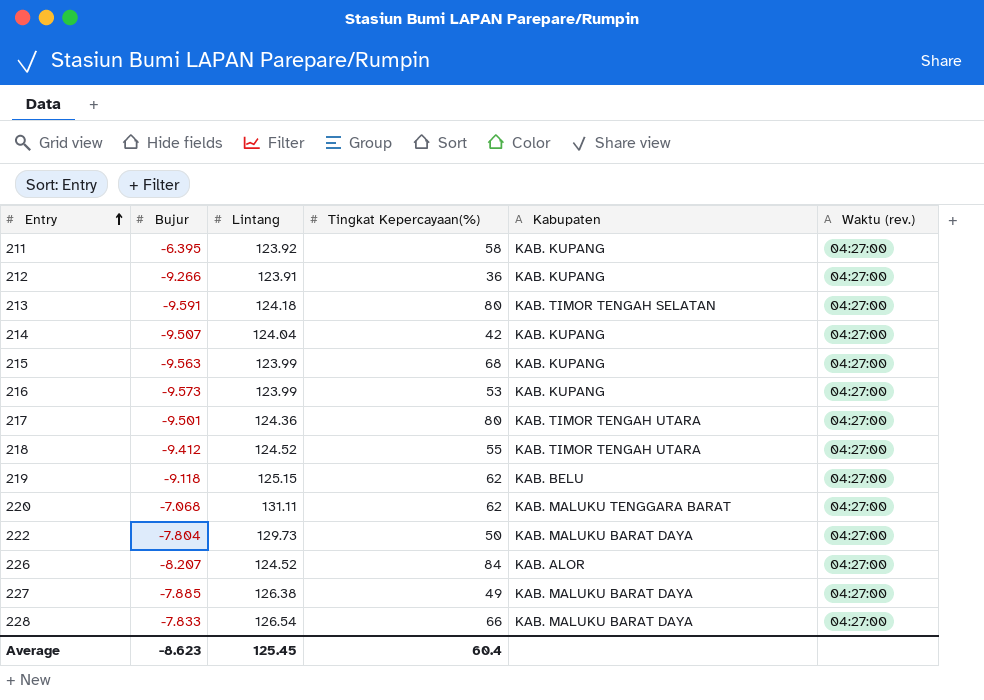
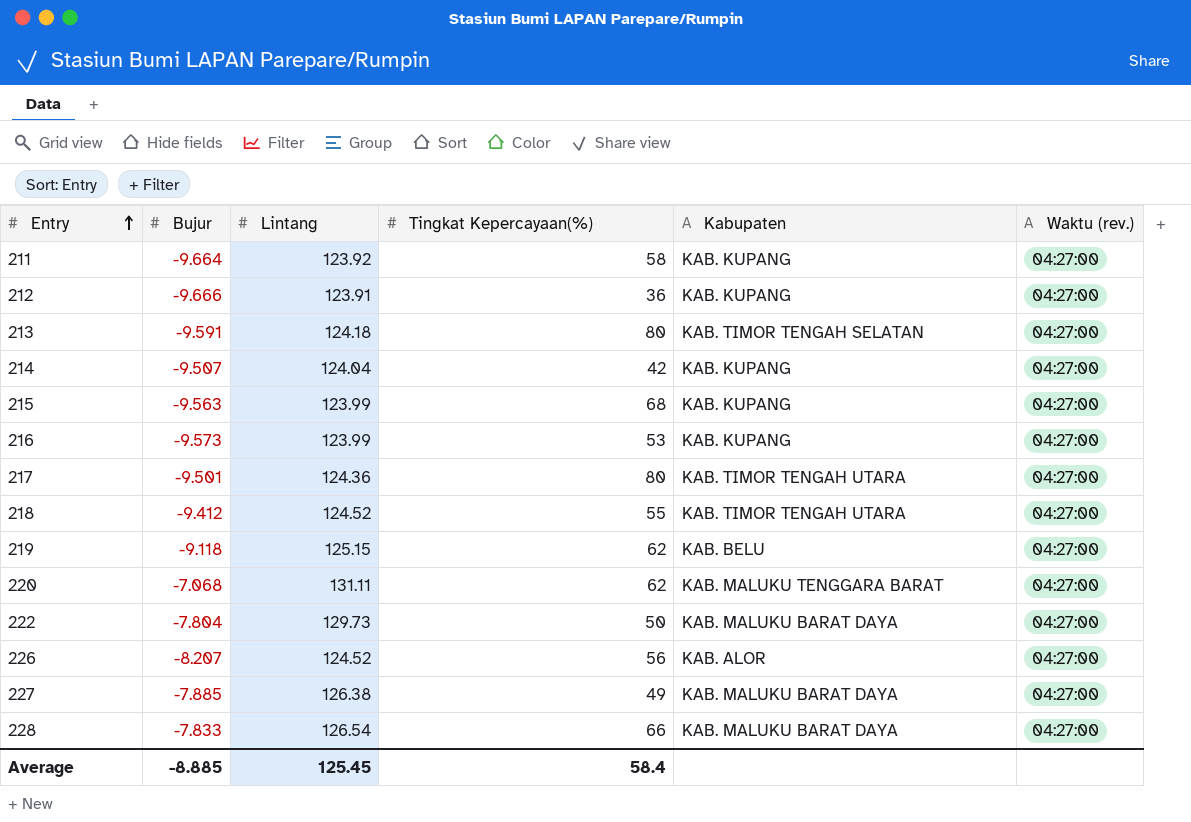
211 | Bujur: -6.395 -> -9.664
212 | Bujur: -9.266 -> -9.666
226 | Tingkat Kepercayaan(%): 84 -> 56
Average | Bujur: -8.623 -> -8.885
Average | Tingkat Kepercayaan(%): 60.4 -> 58.4

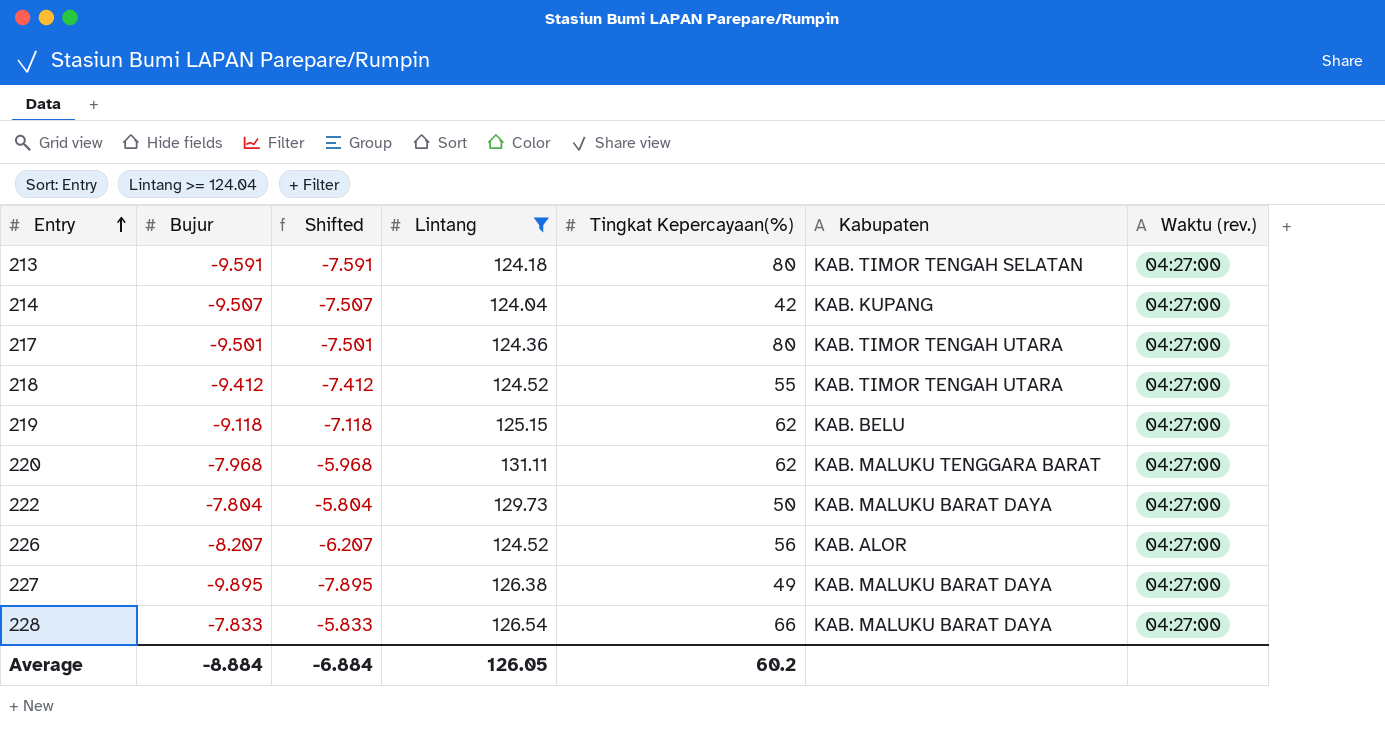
filter: none -> Lintang >= 124.04
column Shifted | formula: none -> [Bujur] + 2
220 | Bujur: -7.068 -> -7.968
227 | Bujur: -7.885 -> -9.895
Average | Bujur: -8.885 -> -8.884
Average | Lintang: 125.45 -> 126.05
Average | Tingkat Kepercayaan(%): 58.4 -> 60.2

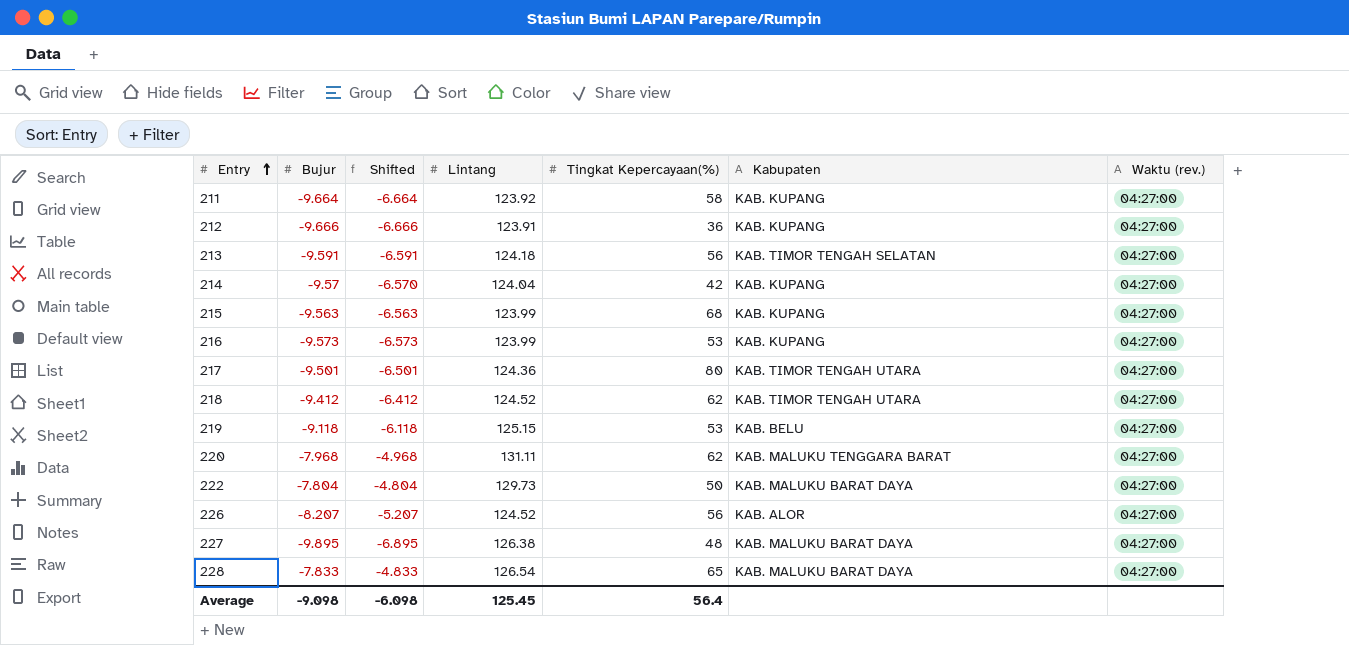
filter: Lintang >= 124.04 -> none
column Shifted | formula: [Bujur] + 2 -> [Bujur] + 3
213 | Tingkat Kepercayaan(%): 80 -> 56
214 | Bujur: -9.507 -> -9.57
218 | Tingkat Kepercayaan(%): 55 -> 62
219 | Tingkat Kepercayaan(%): 62 -> 53
227 | Tingkat Kepercayaan(%): 49 -> 48
228 | Tingkat Kepercayaan(%): 66 -> 65
Average | Bujur: -8.884 -> -9.098
Average | Shifted: -6.884 -> -6.098
Average | Lintang: 126.05 -> 125.45
Average | Tingkat Kepercayaan(%): 60.2 -> 56.4

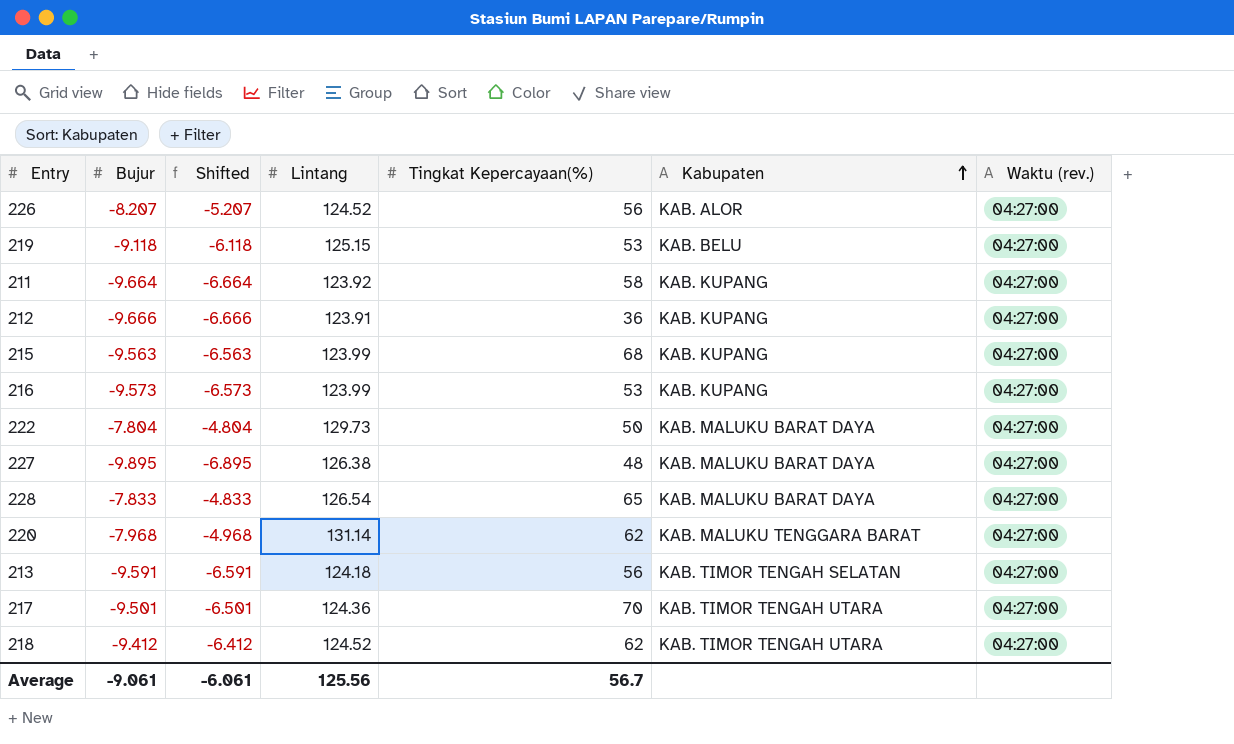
row order: Entry ascending -> Kabupaten ascending
row 214: -9.57 | -6.570 | 124.04 | 42 | KAB. KUPANG | 04:27:00 -> none
220 | Lintang: 131.11 -> 131.14
217 | Tingkat Kepercayaan(%): 80 -> 70
Average | Bujur: -9.098 -> -9.061
Average | Shifted: -6.098 -> -6.061
Average | Lintang: 125.45 -> 125.56
Average | Tingkat Kepercayaan(%): 56.4 -> 56.7

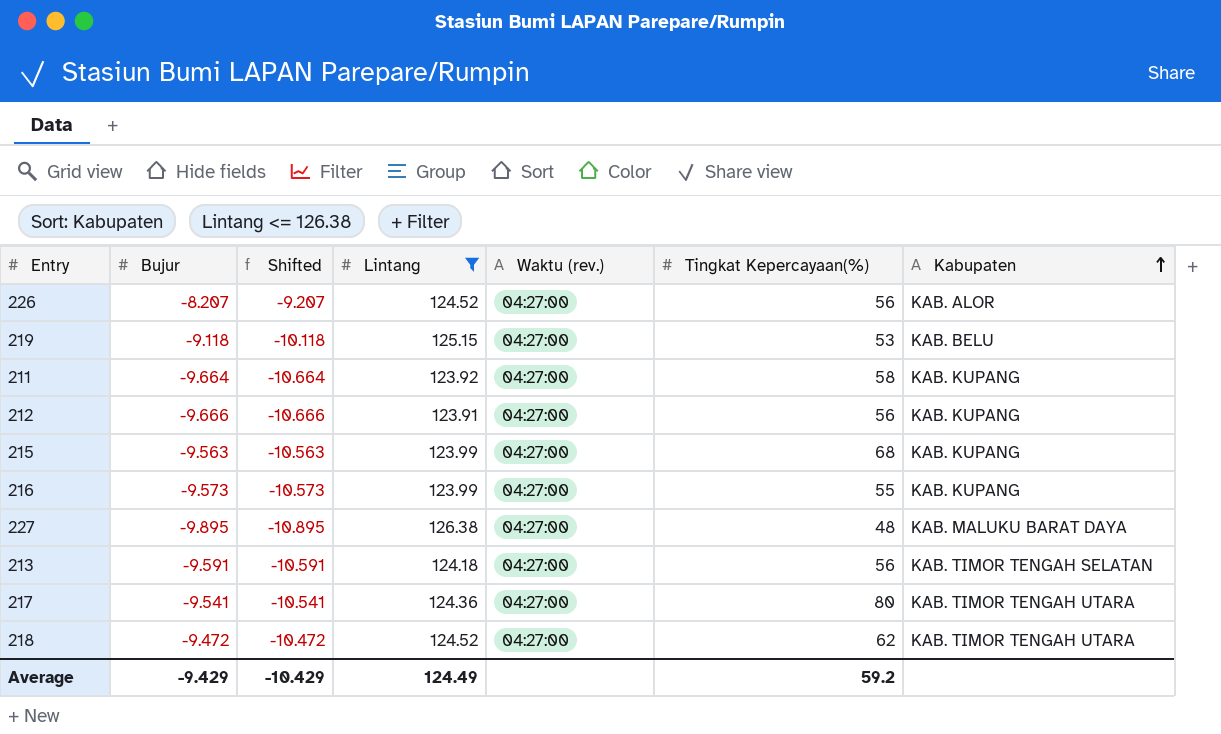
filter: none -> Lintang <= 126.38
column Shifted | formula: [Bujur] + 3 -> [Bujur] - 1
column Waktu (rev.) | position: 7 -> 5
212 | Tingkat Kepercayaan(%): 36 -> 56
216 | Tingkat Kepercayaan(%): 53 -> 55
217 | Bujur: -9.501 -> -9.541
217 | Tingkat Kepercayaan(%): 70 -> 80
218 | Bujur: -9.412 -> -9.472
Average | Bujur: -9.061 -> -9.429
Average | Shifted: -6.061 -> -10.429
Average | Lintang: 125.56 -> 124.49
Average | Tingkat Kepercayaan(%): 56.7 -> 59.2

